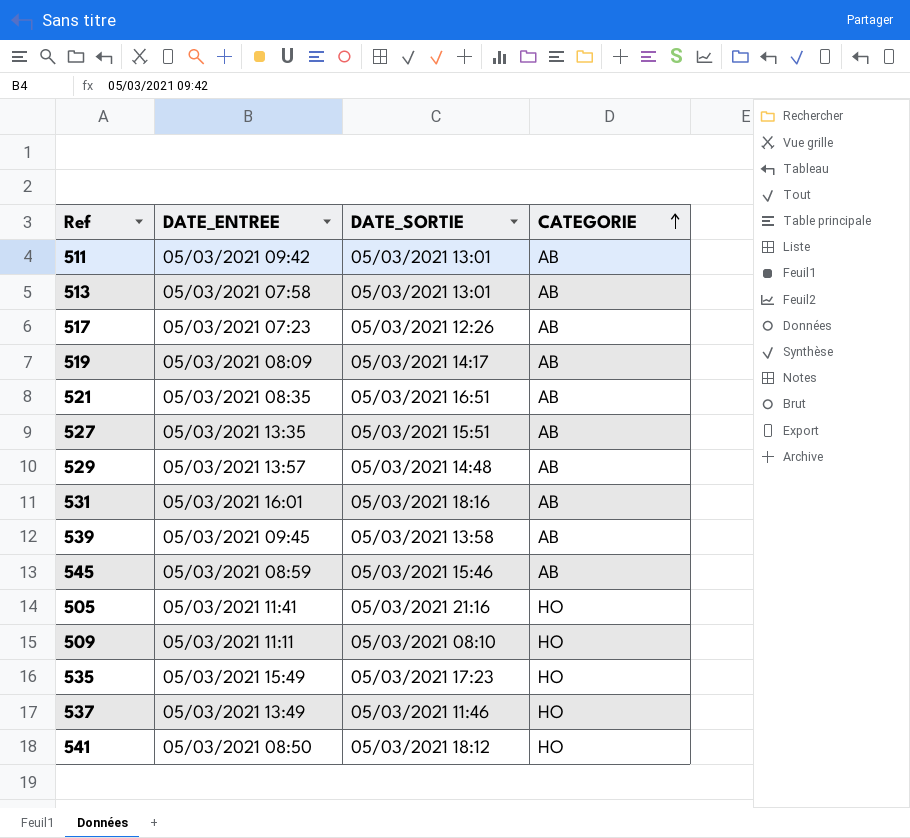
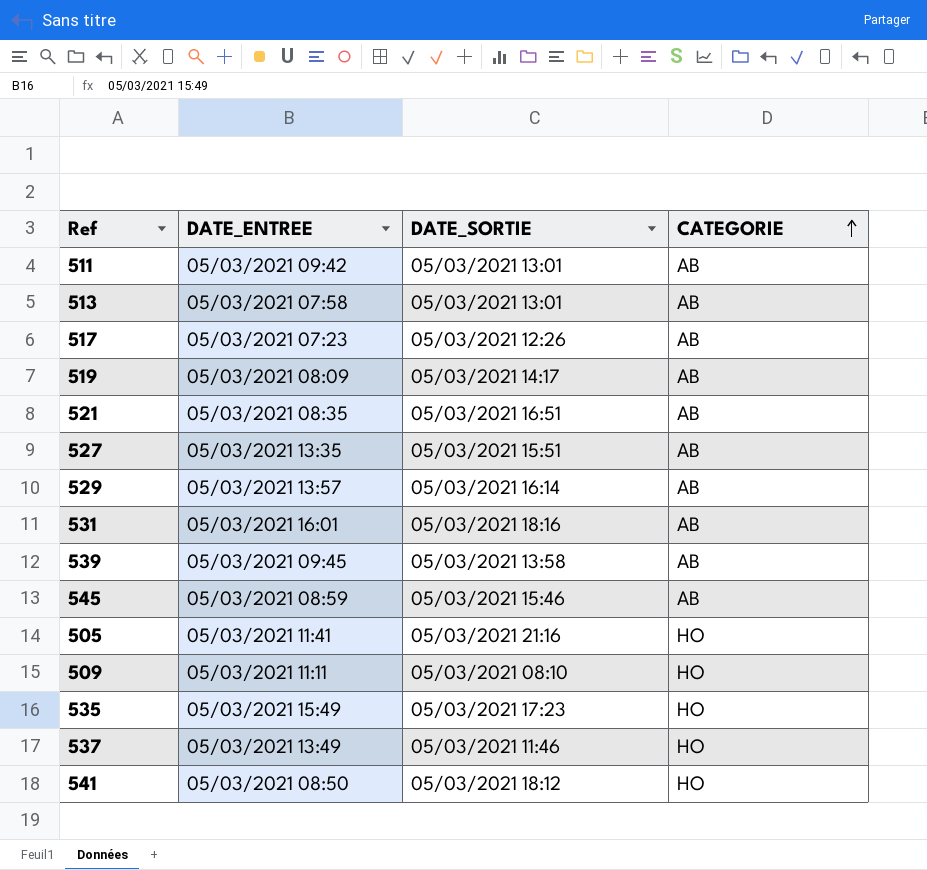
529 | DATE_SORTIE: 05/03/2021 14:48 -> 05/03/2021 16:14

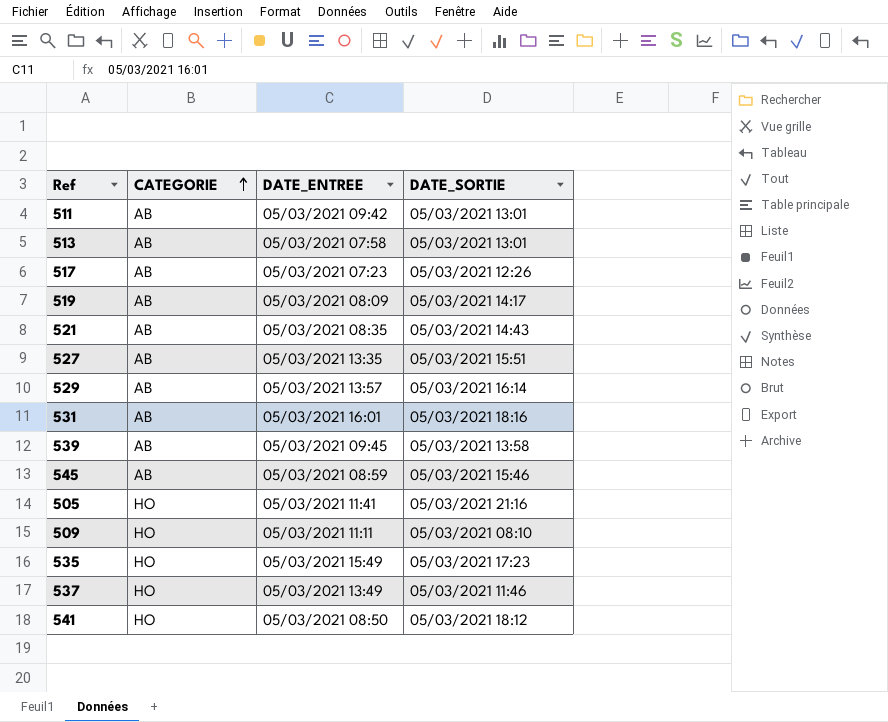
column CATEGORIE | position: 4 -> 2
521 | DATE_SORTIE: 05/03/2021 16:51 -> 05/03/2021 14:43

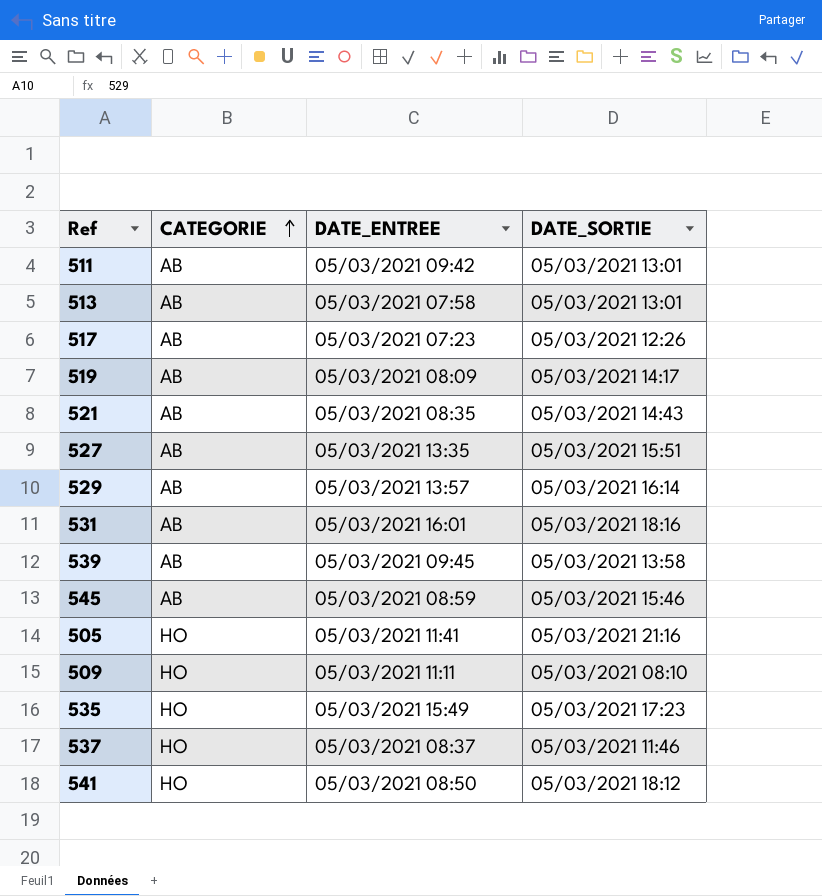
537 | DATE_ENTREE: 05/03/2021 13:49 -> 05/03/2021 08:37

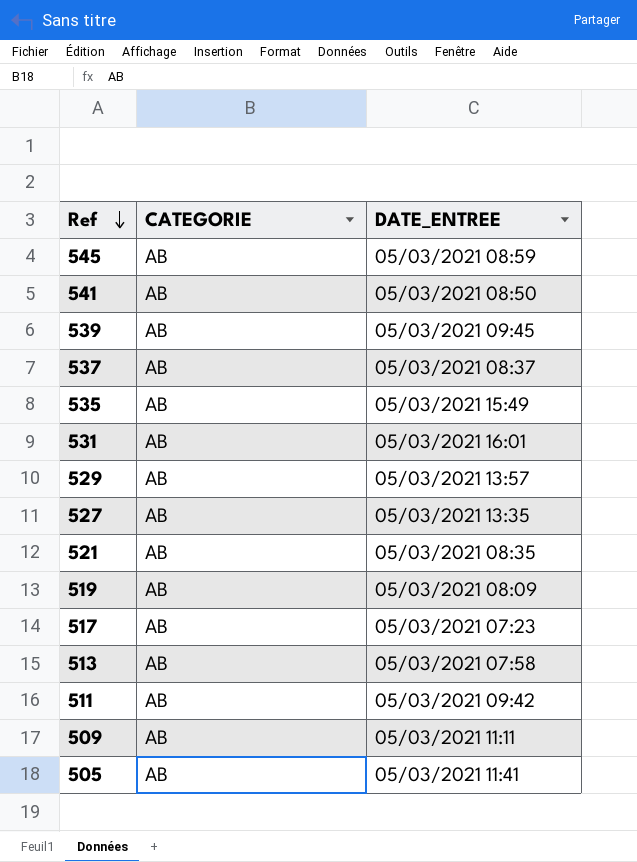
row order: CATEGORIE ascending -> Ref descending
column DATE_SORTIE | position: 4 -> none
541 | CATEGORIE: HO -> AB
537 | CATEGORIE: HO -> AB
535 | CATEGORIE: HO -> AB
509 | CATEGORIE: HO -> AB
505 | CATEGORIE: HO -> AB

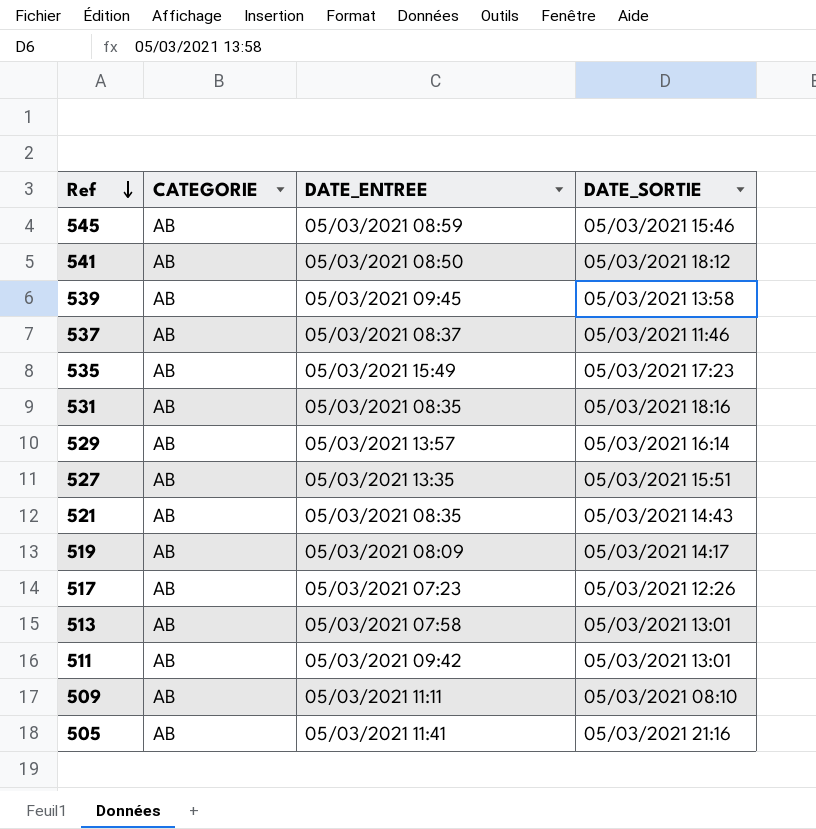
column DATE_SORTIE | position: none -> 4
531 | DATE_ENTREE: 05/03/2021 16:01 -> 05/03/2021 08:35

